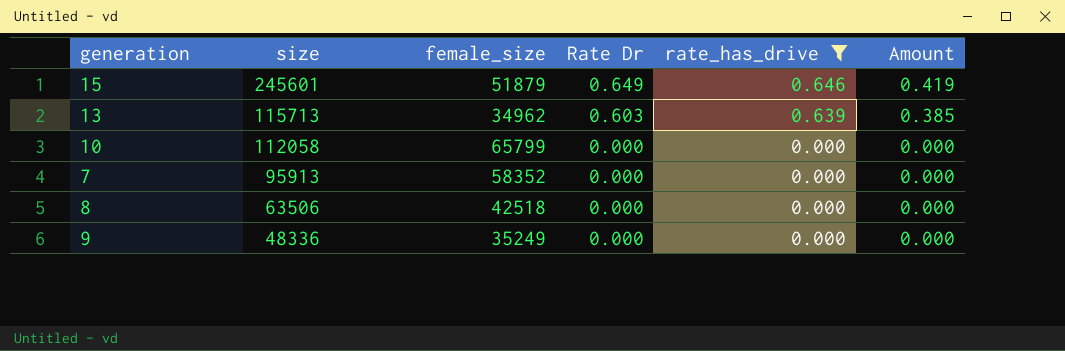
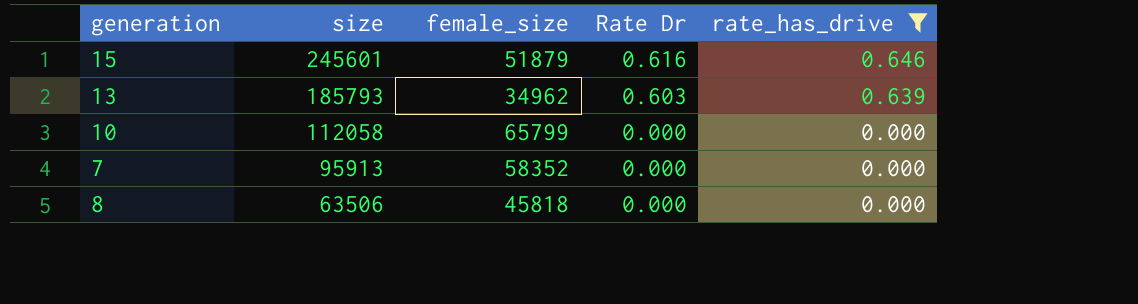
column Amount | formula: [Rate Dr] * [rate_has_drive] -> none
row 9: 48336 | 35249 | 0.000 | 0.000 | 0.000 -> none
15 | Rate Dr: 0.649 -> 0.616
13 | size: 115713 -> 185793
8 | female_size: 42518 -> 45818

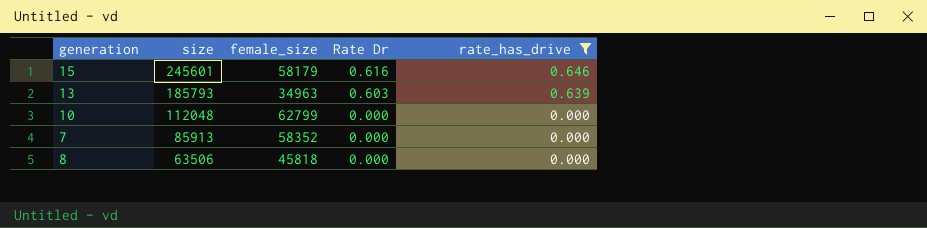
15 | female_size: 51879 -> 58179
13 | female_size: 34962 -> 34963
10 | size: 112058 -> 112048
10 | female_size: 65799 -> 62799
7 | size: 95913 -> 85913

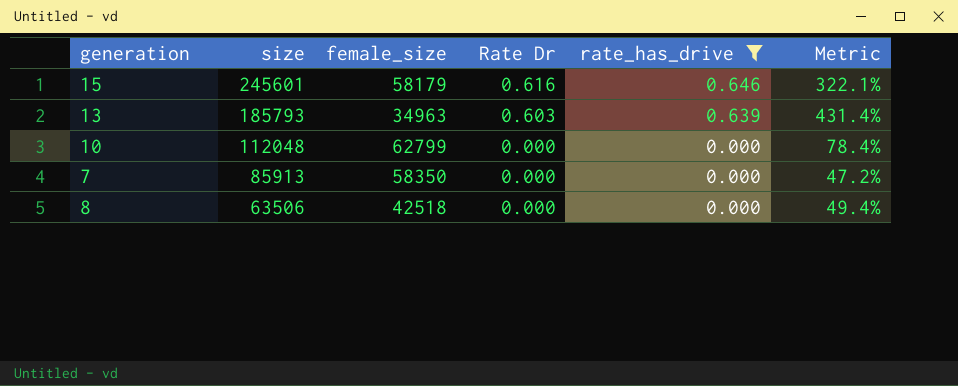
column Metric | formula: none -> ([size] - [female_size]) / [female_size]
7 | female_size: 58352 -> 58350
8 | female_size: 45818 -> 42518

